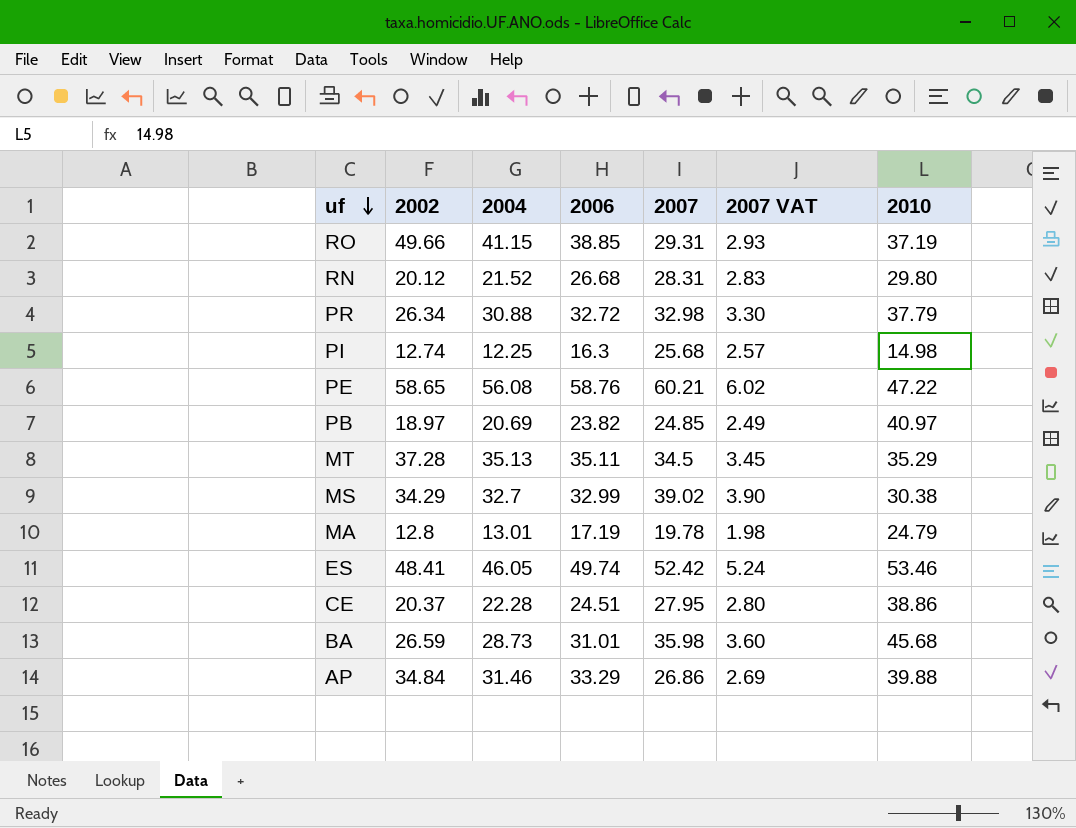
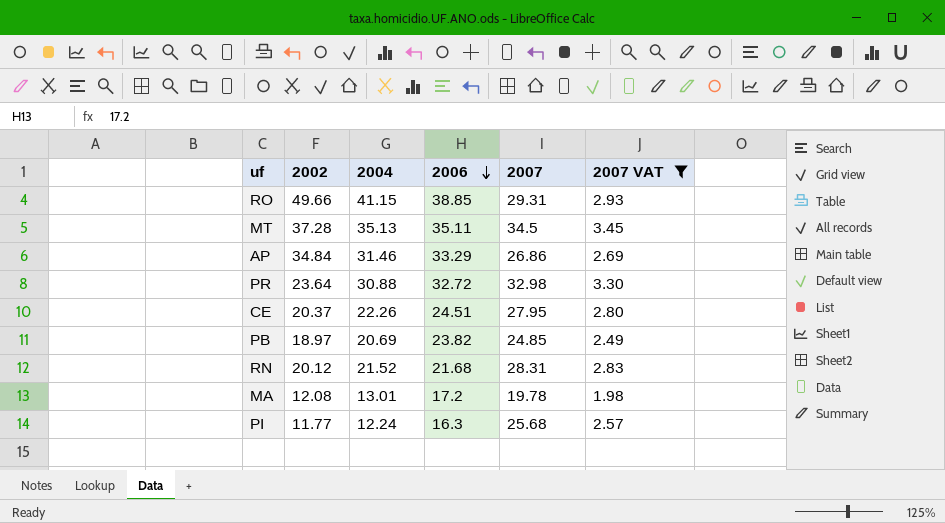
filter: none -> 2007 VAT <= 3.45
row order: uf descending -> 2006 descending
column 2010 | position: 7 -> none
PR | 2002: 26.34 -> 23.64
CE | 2004: 22.28 -> 22.26
RN | 2006: 26.68 -> 21.68
MA | 2002: 12.8 -> 12.08
MA | 2006: 17.19 -> 17.2
PI | 2002: 12.74 -> 11.77
PI | 2004: 12.25 -> 12.24

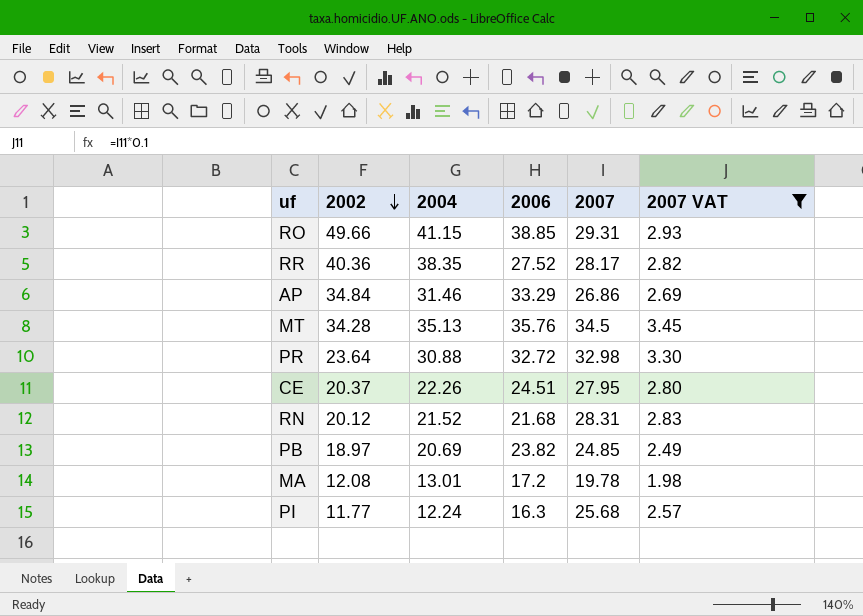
row order: 2006 descending -> 2002 descending
row RR: none -> 40.36 | 38.35 | 27.52 | 28.17 | 2.82
MT | 2002: 37.28 -> 34.28
MT | 2006: 35.11 -> 35.76

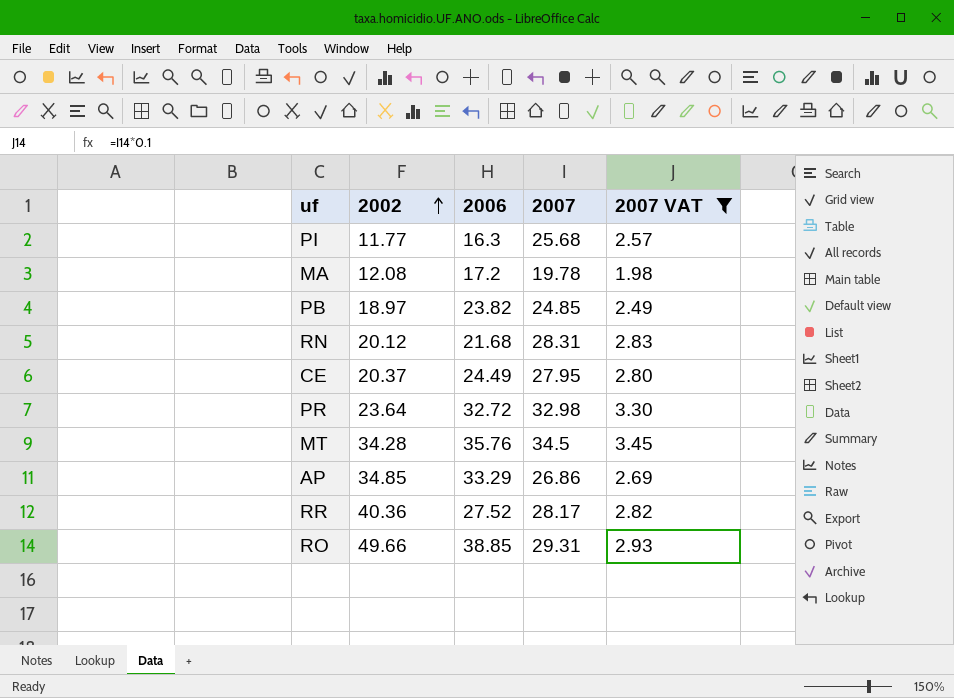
row order: 2002 descending -> 2002 ascending
column 2004 | position: 3 -> none
CE | 2006: 24.51 -> 24.49
AP | 2002: 34.84 -> 34.85

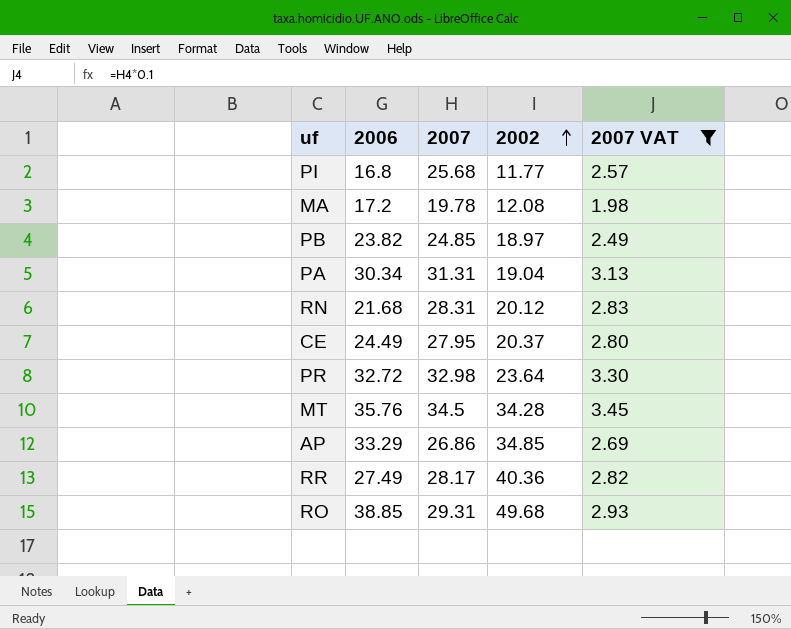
column 2002 | position: 2 -> 4
PI | 2006: 16.3 -> 16.8
row PA: none -> 30.34 | 31.31 | 19.04 | 3.13
RR | 2006: 27.52 -> 27.49
RO | 2002: 49.66 -> 49.68

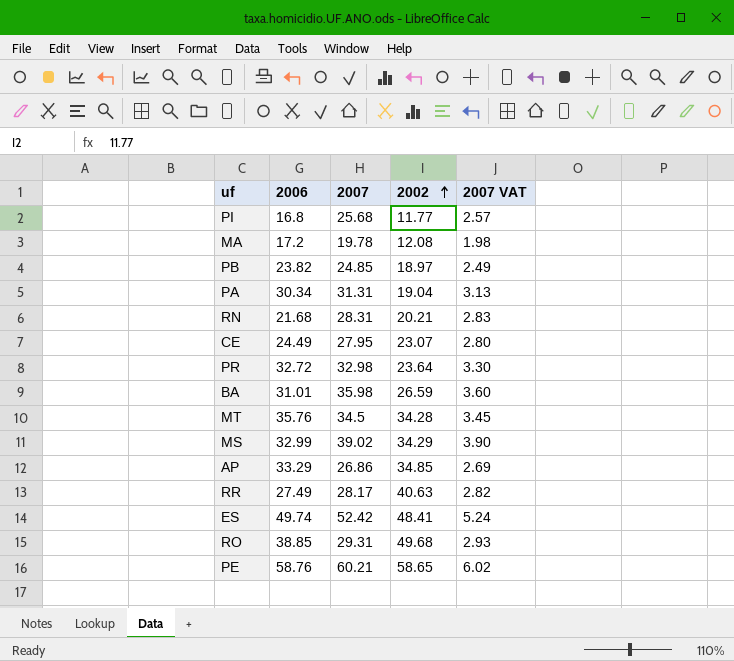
filter: 2007 VAT <= 3.45 -> none
RN | 2002: 20.12 -> 20.21
CE | 2002: 20.37 -> 23.07
RR | 2002: 40.36 -> 40.63

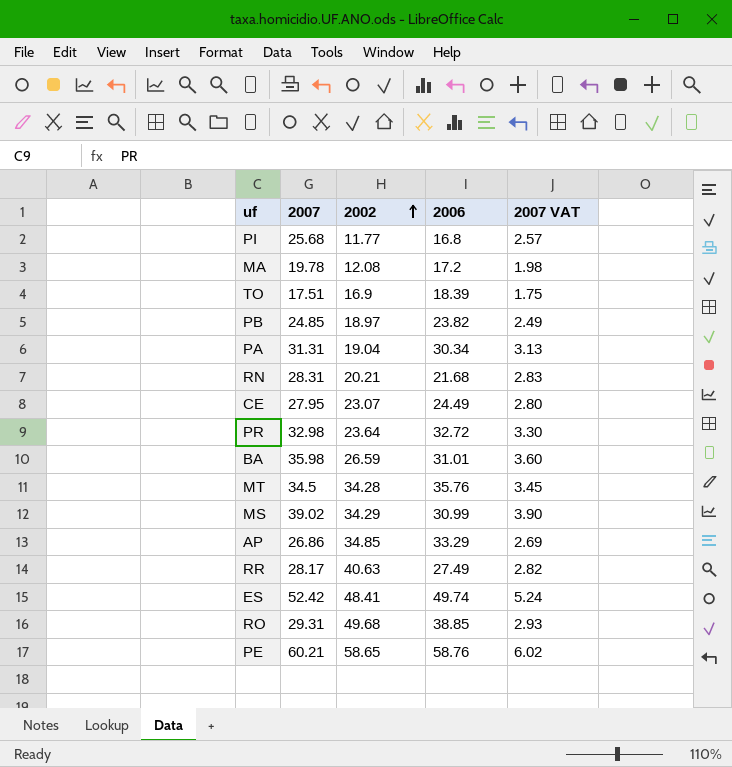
column 2006 | position: 2 -> 4
row TO: none -> 17.51 | 16.9 | 18.39 | 1.75
MS | 2006: 32.99 -> 30.99

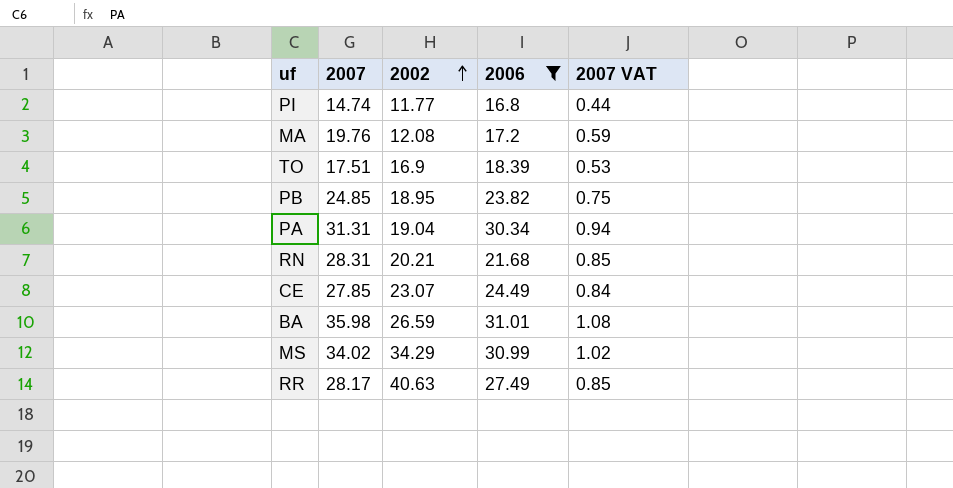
filter: none -> 2006 <= 31.01
column 2007 VAT | formula: [2007] * 0.1 -> [2007] * 0.03
PI | 2007: 25.68 -> 14.74
MA | 2007: 19.78 -> 19.76
PB | 2002: 18.97 -> 18.95
CE | 2007: 27.95 -> 27.85
MS | 2007: 39.02 -> 34.02

